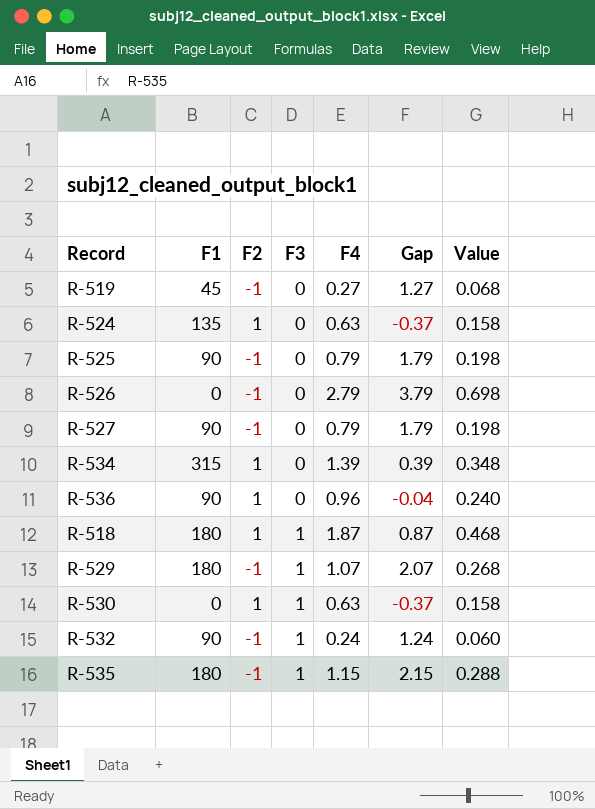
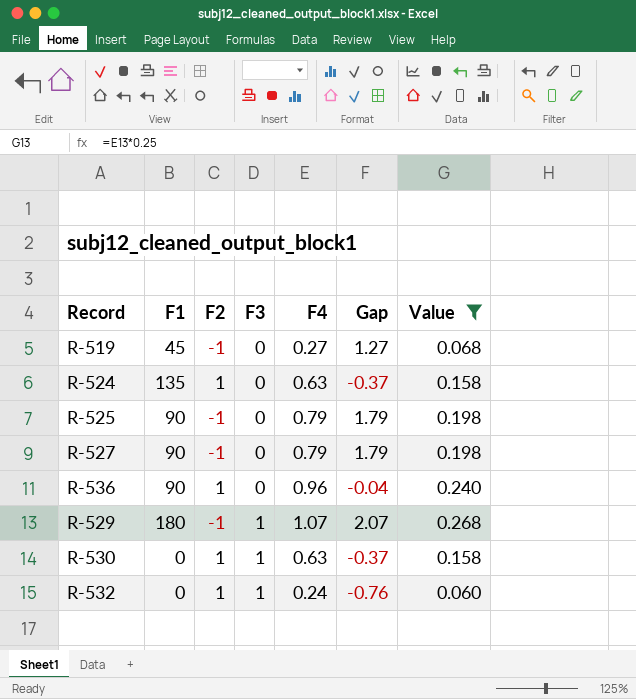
filter: none -> Value <= 0.268
R-532 | F1: 90 -> 0
R-532 | F2: -1 -> 1
R-532 | Gap: 1.24 -> -0.76

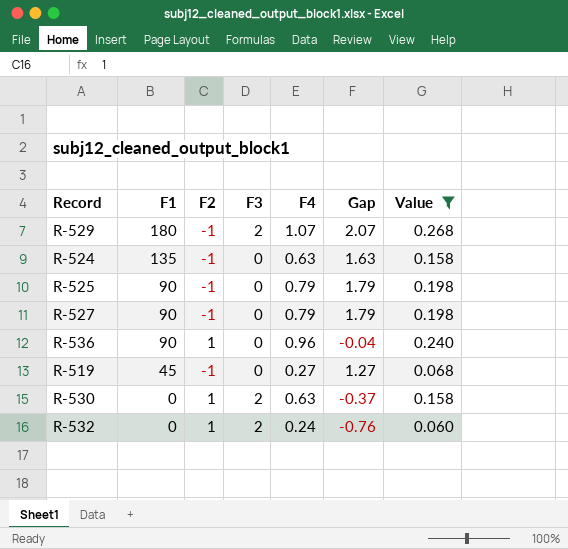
row order: F3 ascending -> F1 descending
R-529 | F3: 1 -> 2
R-524 | F2: 1 -> -1
R-524 | Gap: -0.37 -> 1.63
R-530 | F3: 1 -> 2
R-532 | F3: 1 -> 2

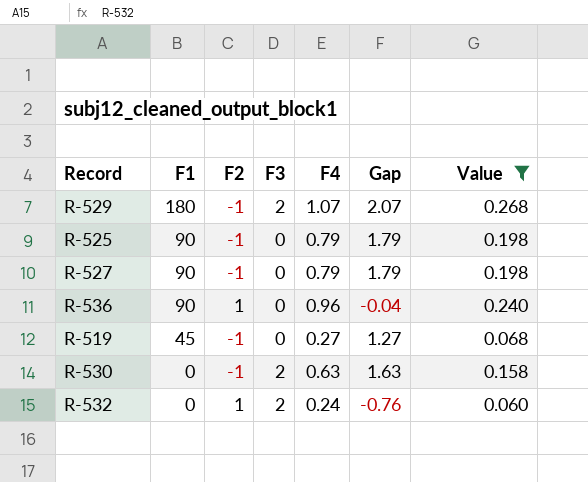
row R-524: 135 | -1 | 0 | 0.63 | 1.63 | 0.158 -> none
R-530 | F2: 1 -> -1
R-530 | Gap: -0.37 -> 1.63

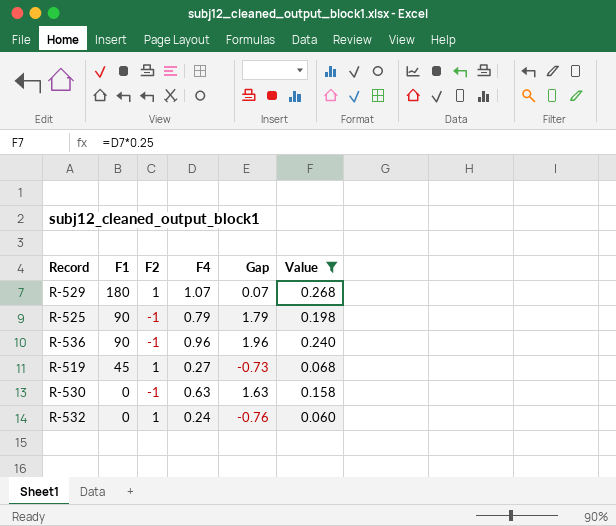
column F3 | position: 4 -> none
row R-527: 90 | -1 | 0 | 0.79 | 1.79 | 0.198 -> none
R-529 | F2: -1 -> 1
R-529 | Gap: 2.07 -> 0.07
R-536 | F2: 1 -> -1
R-536 | Gap: -0.04 -> 1.96
R-519 | F2: -1 -> 1
R-519 | Gap: 1.27 -> -0.73

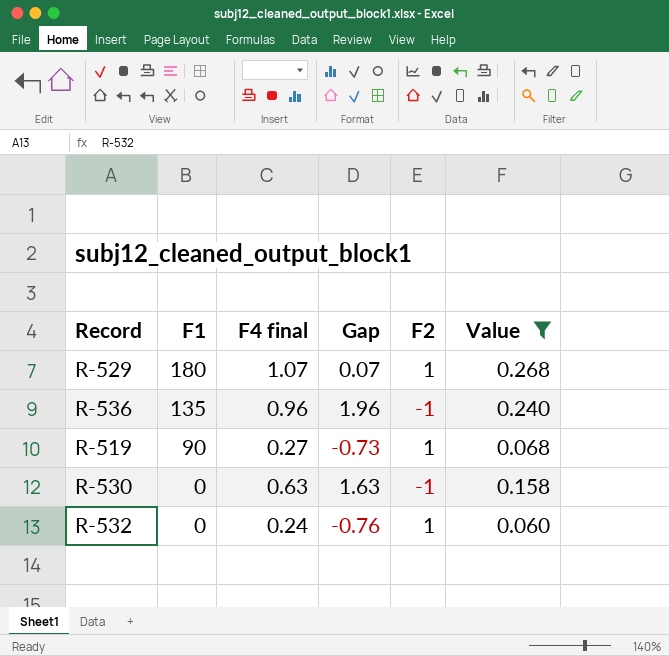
column name: F4 -> F4 final
column F2 | position: 3 -> 5
row R-525: 90 | -1 | 0.79 | 1.79 | 0.198 -> none
R-536 | F1: 90 -> 135
R-519 | F1: 45 -> 90

